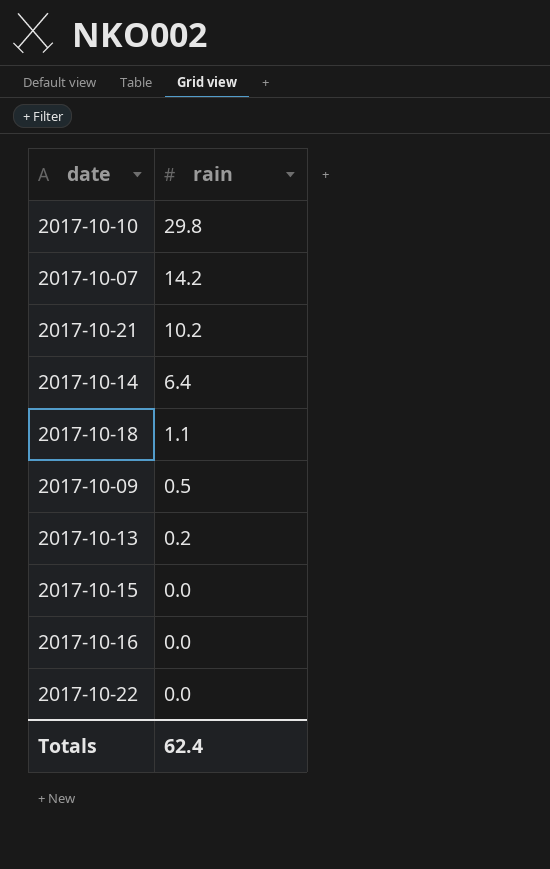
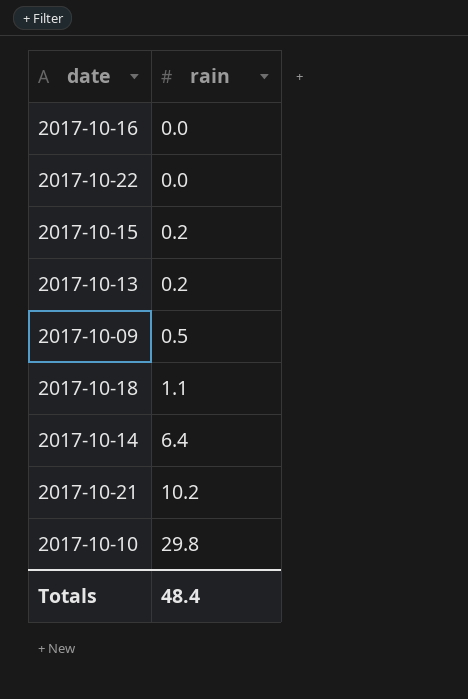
row order: rain descending -> rain ascending
row 2017-10-07: 14.2 -> none
2017-10-15 | rain: 0.0 -> 0.2
Totals | rain: 62.4 -> 48.4

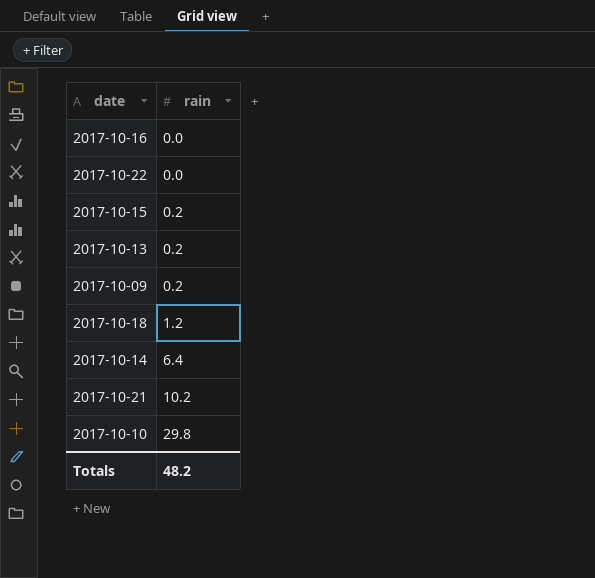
2017-10-09 | rain: 0.5 -> 0.2
2017-10-18 | rain: 1.1 -> 1.2
Totals | rain: 48.4 -> 48.2

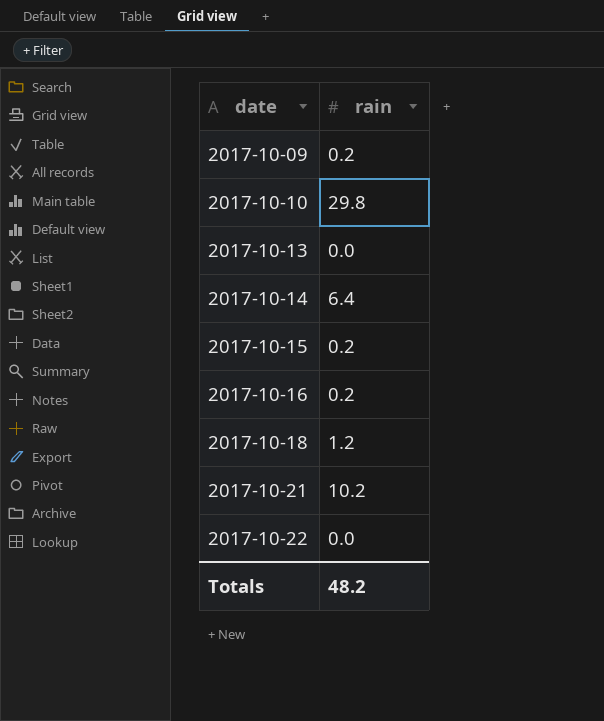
row order: rain ascending -> date ascending
2017-10-13 | rain: 0.2 -> 0.0
2017-10-16 | rain: 0.0 -> 0.2

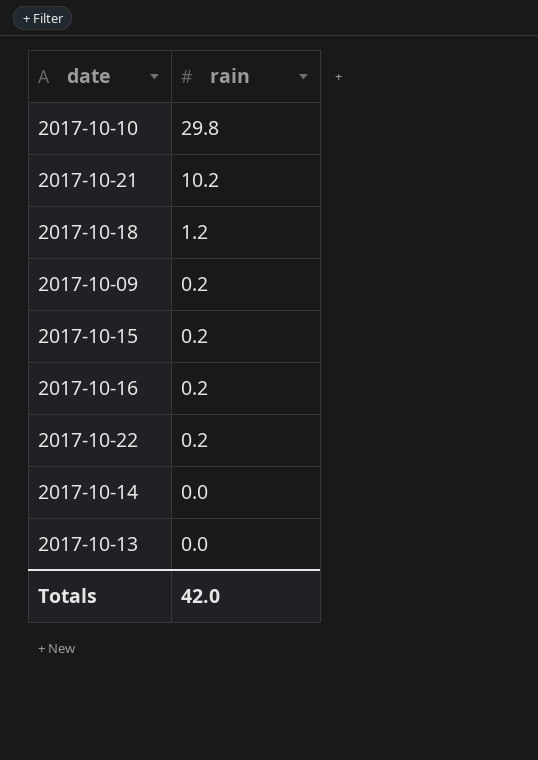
row order: date ascending -> rain descending
2017-10-22 | rain: 0.0 -> 0.2
2017-10-14 | rain: 6.4 -> 0.0
Totals | rain: 48.2 -> 42.0

